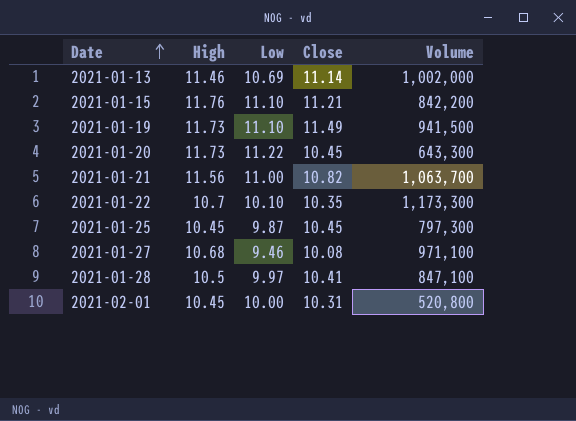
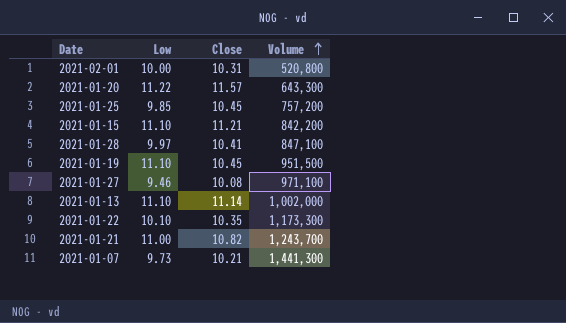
row order: Date ascending -> Volume ascending
column High | position: 2 -> none
2021-01-20 | Close: 10.45 -> 11.57
2021-01-25 | Low: 9.87 -> 9.85
2021-01-25 | Volume: 797,300 -> 757,200
2021-01-19 | Close: 11.49 -> 10.45
2021-01-19 | Volume: 941,500 -> 951,500
2021-01-13 | Low: 10.69 -> 11.10
2021-01-21 | Volume: 1,063,700 -> 1,243,700
row 2021-01-07: none -> 9.73 | 10.21 | 1,441,300

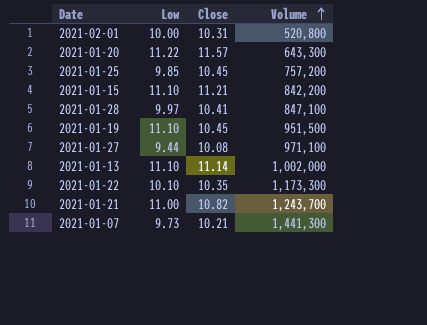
2021-01-27 | Low: 9.46 -> 9.44

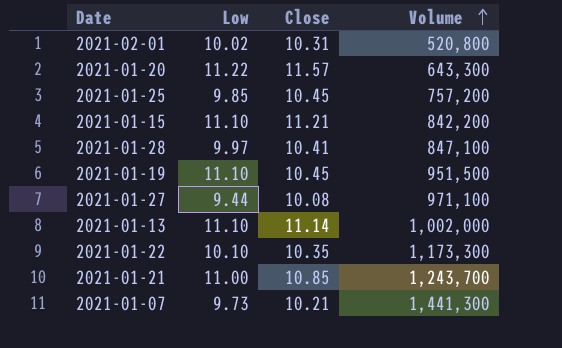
2021-02-01 | Low: 10.00 -> 10.02
2021-01-21 | Close: 10.82 -> 10.85

